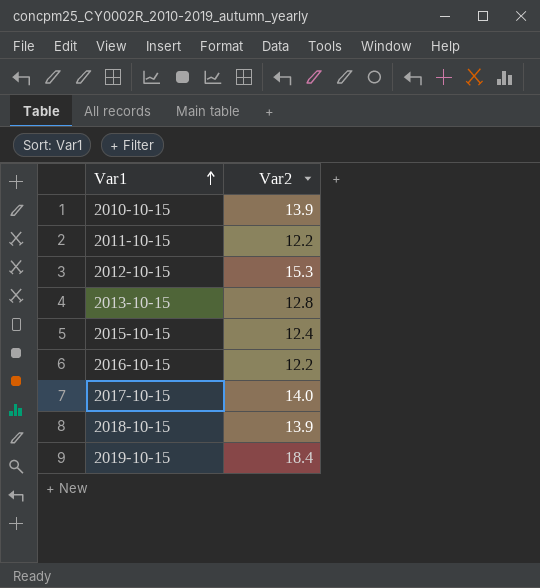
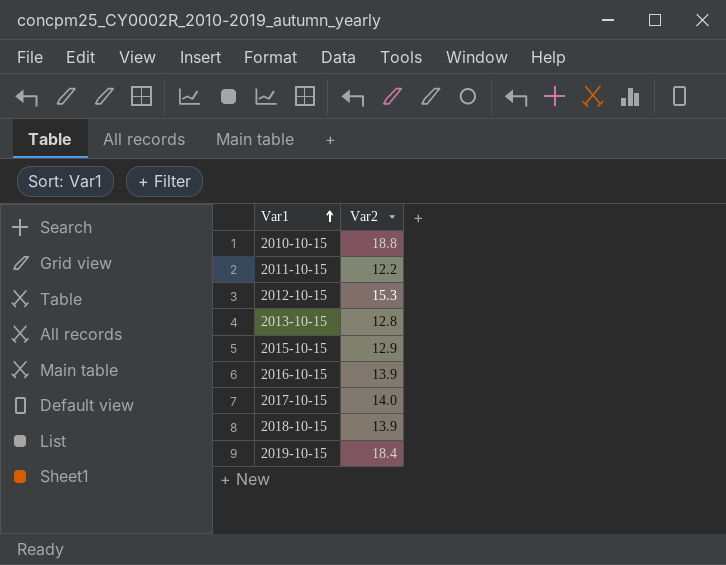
2010-10-15 | Var2: 13.9 -> 18.8
2015-10-15 | Var2: 12.4 -> 12.9
2016-10-15 | Var2: 12.2 -> 13.9

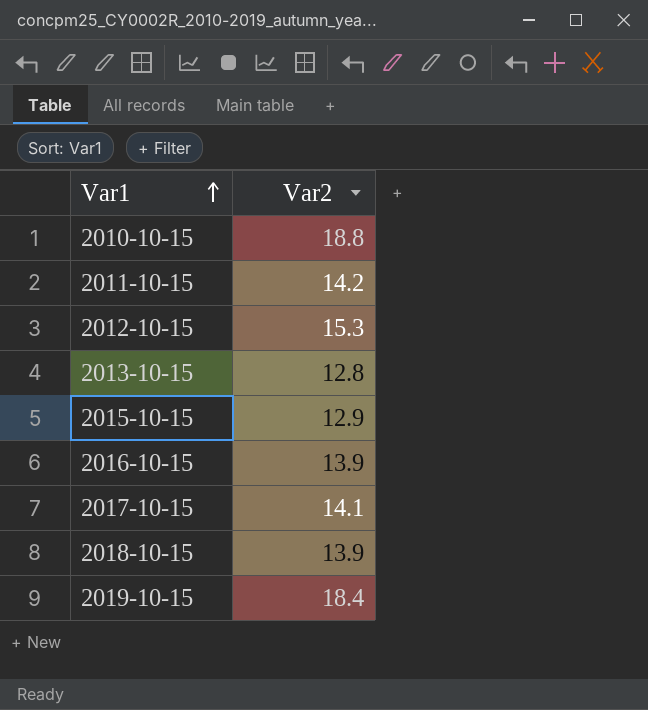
2011-10-15 | Var2: 12.2 -> 14.2
2017-10-15 | Var2: 14.0 -> 14.1

